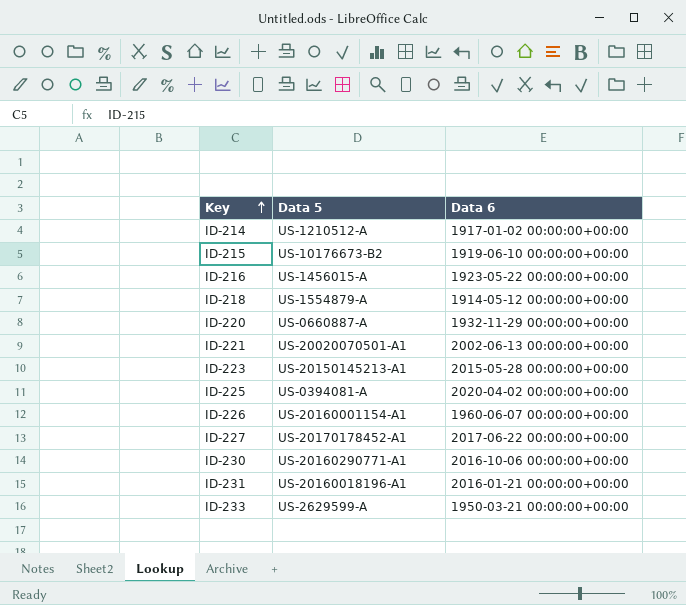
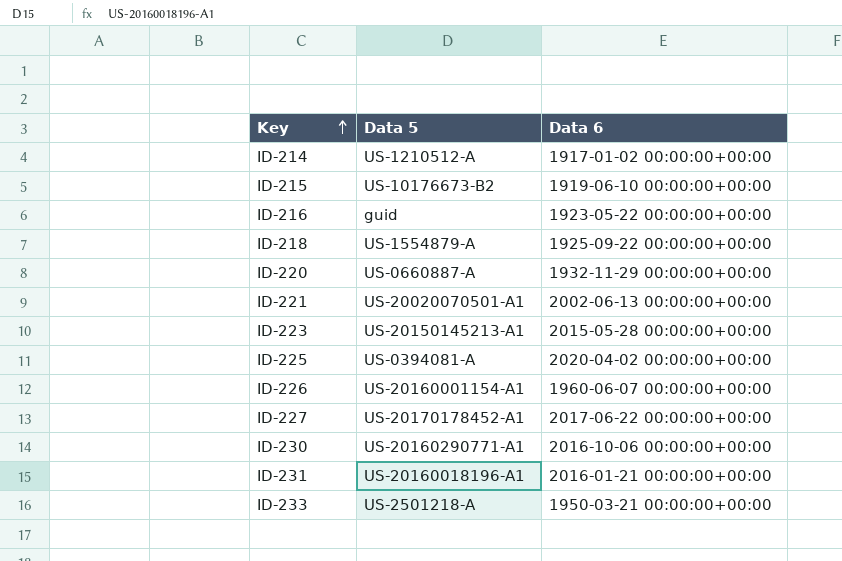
ID-216 | Data 5: US-1456015-A -> guid
ID-218 | Data 6: 1914-05-12 00:00:00+00:00 -> 1925-09-22 00:00:00+00:00
ID-233 | Data 5: US-2629599-A -> US-2501218-A

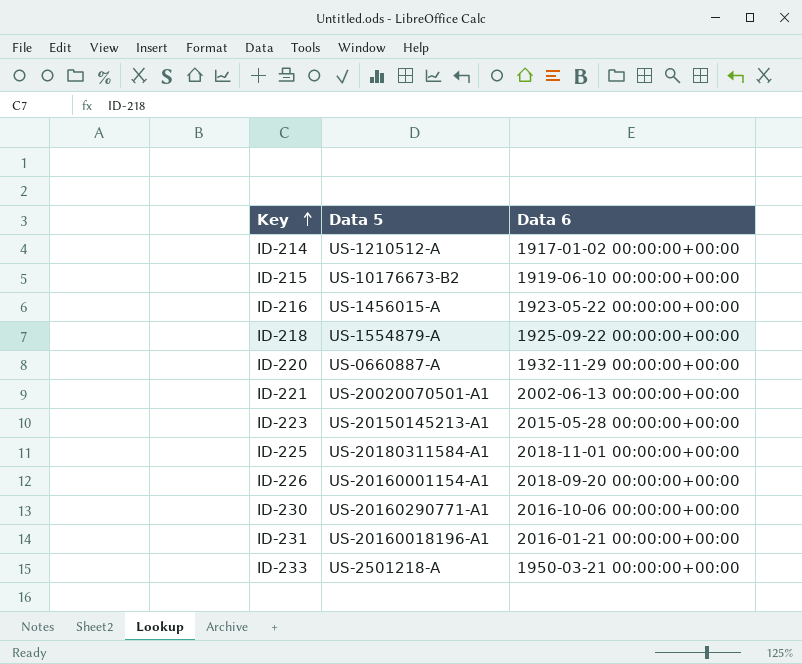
row ID-227: US-20170178452-A1 | 2017-06-22 00:00:00+00:00 -> none
ID-216 | Data 5: guid -> US-1456015-A
ID-225 | Data 5: US-0394081-A -> US-20180311584-A1
ID-225 | Data 6: 2020-04-02 00:00:00+00:00 -> 2018-11-01 00:00:00+00:00
ID-226 | Data 6: 1960-06-07 00:00:00+00:00 -> 2018-09-20 00:00:00+00:00

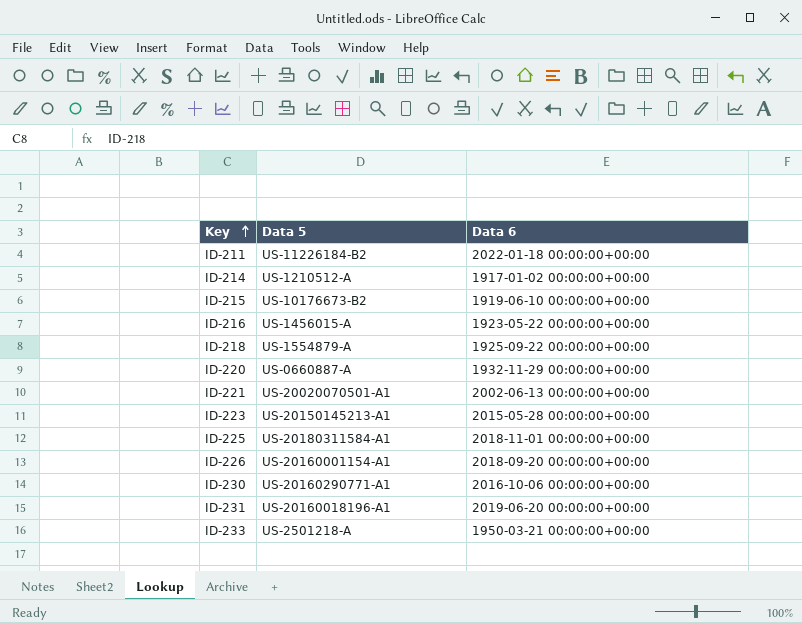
row ID-211: none -> US-11226184-B2 | 2022-01-18 00:00:00+00:00
ID-231 | Data 6: 2016-01-21 00:00:00+00:00 -> 2019-06-20 00:00:00+00:00

